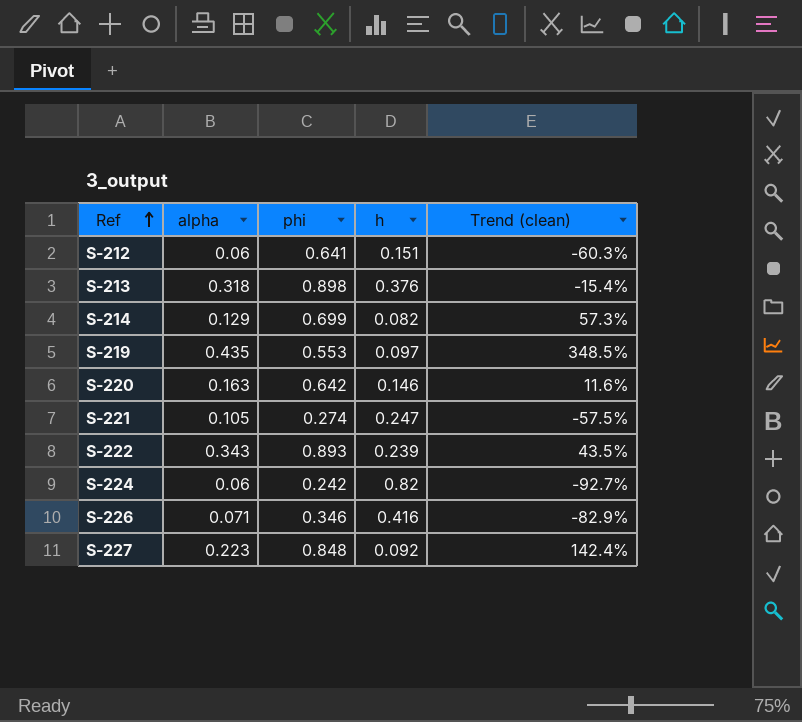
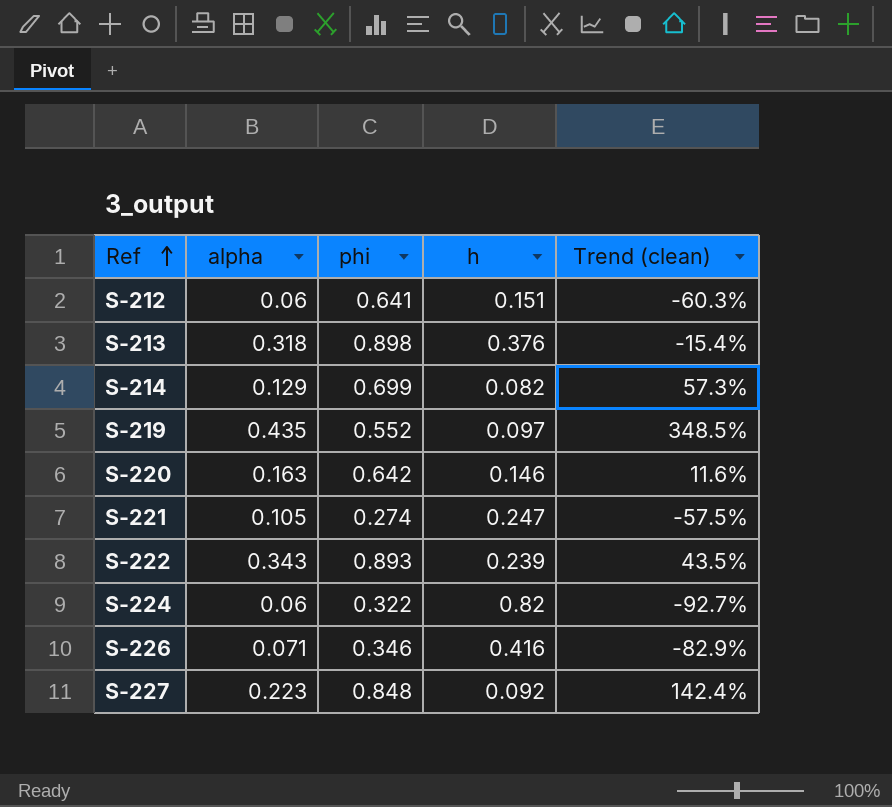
S-219 | phi: 0.553 -> 0.552
S-224 | phi: 0.242 -> 0.322

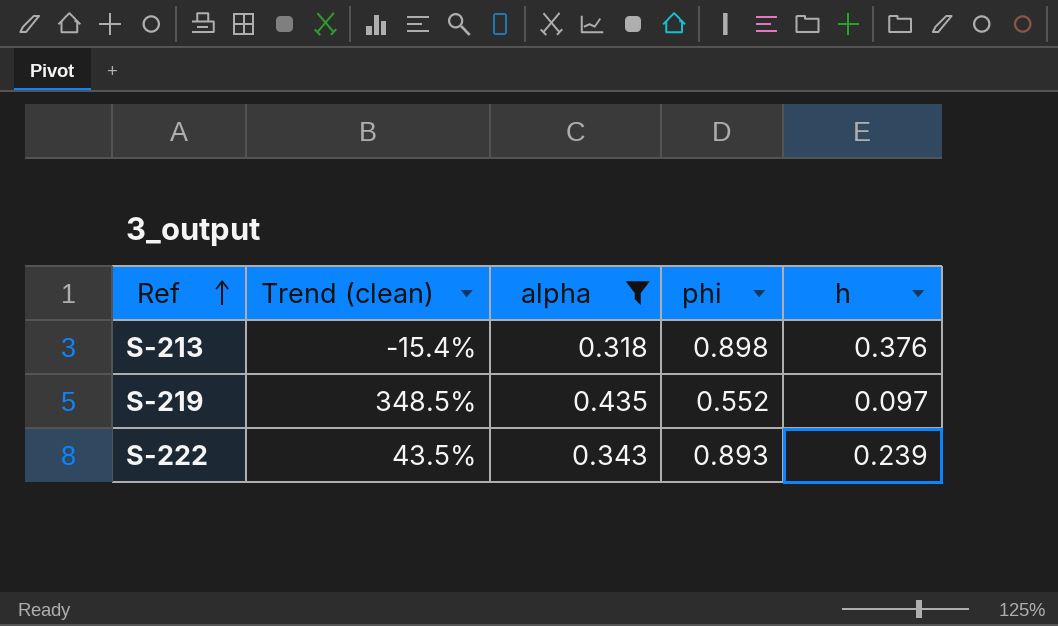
filter: none -> alpha >= 0.318
column Trend (clean) | position: 5 -> 2

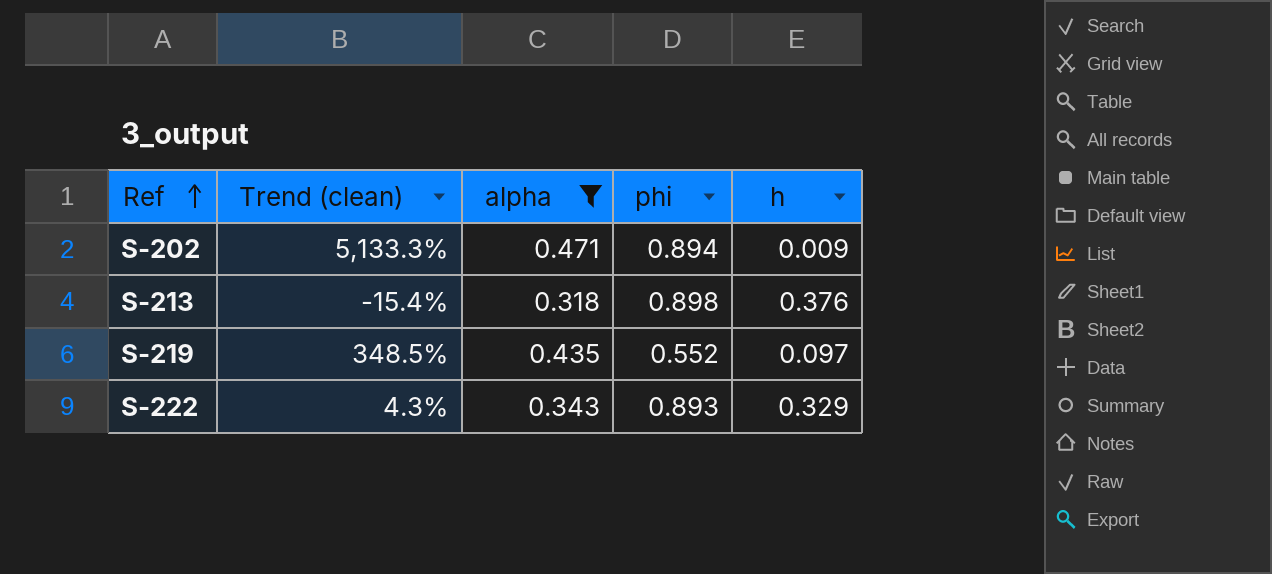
row S-202: none -> 5,133.3% | 0.471 | 0.894 | 0.009
S-222 | Trend (clean): 43.5% -> 4.3%
S-222 | h: 0.239 -> 0.329

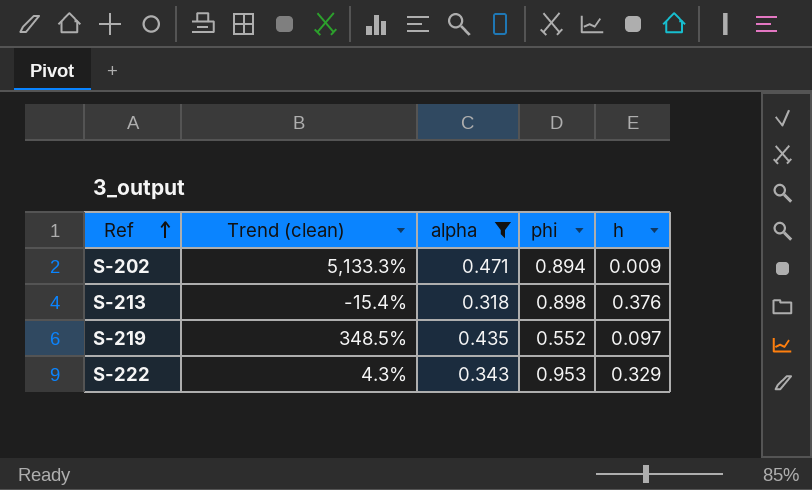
S-222 | phi: 0.893 -> 0.953

